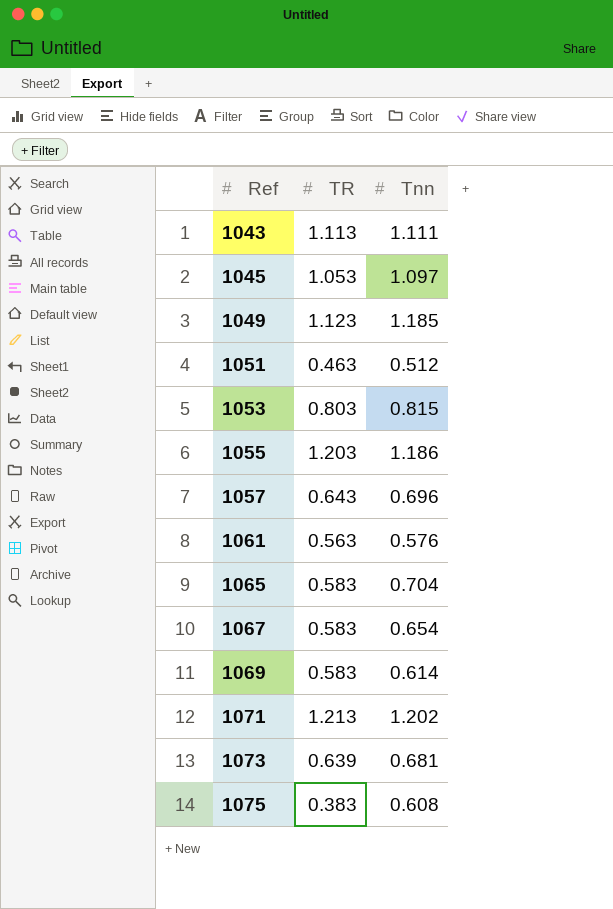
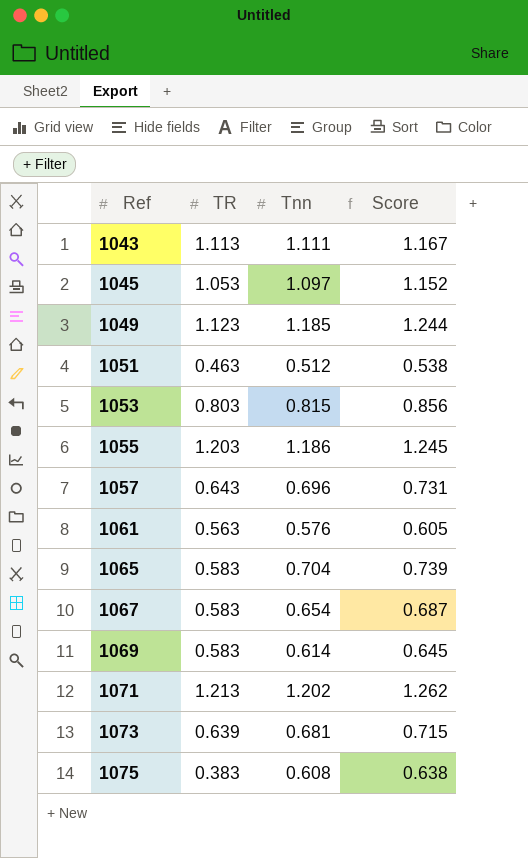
column Score | formula: none -> [Tnn] * 1.05

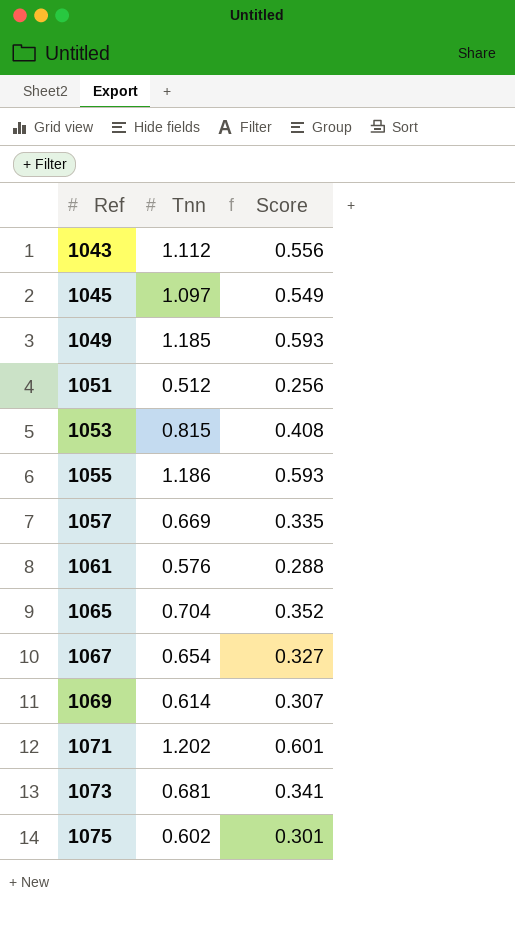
column TR | position: 2 -> none
column Score | formula: [Tnn] * 1.05 -> [Tnn] * 0.5
1043 | Tnn: 1.111 -> 1.112
1057 | Tnn: 0.696 -> 0.669
1075 | Tnn: 0.608 -> 0.602

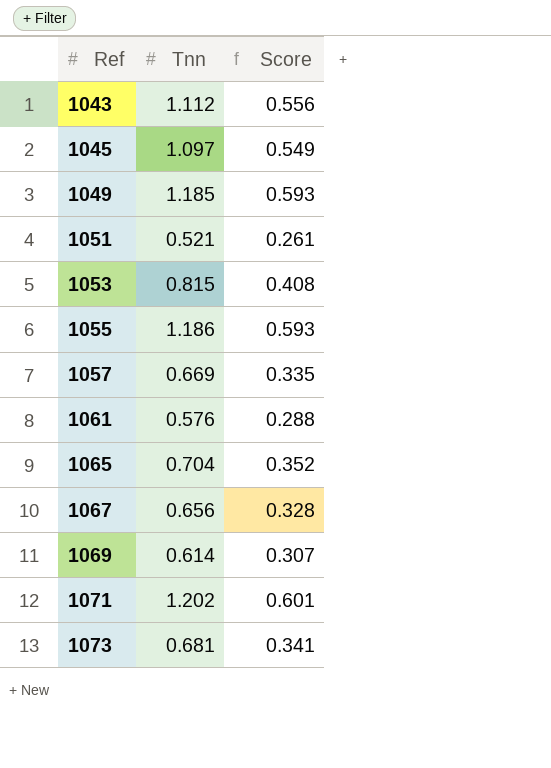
row 1075: 0.602 | 0.301 -> none
1051 | Tnn: 0.512 -> 0.521
1051 | Score: 0.256 -> 0.261
1067 | Tnn: 0.654 -> 0.656
1067 | Score: 0.327 -> 0.328

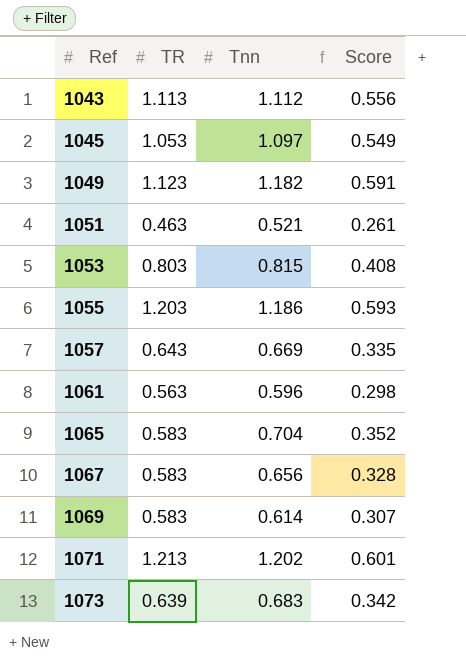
column TR | position: none -> 2
1049 | Tnn: 1.185 -> 1.182
1049 | Score: 0.593 -> 0.591
1061 | Tnn: 0.576 -> 0.596
1061 | Score: 0.288 -> 0.298
1073 | Tnn: 0.681 -> 0.683
1073 | Score: 0.341 -> 0.342

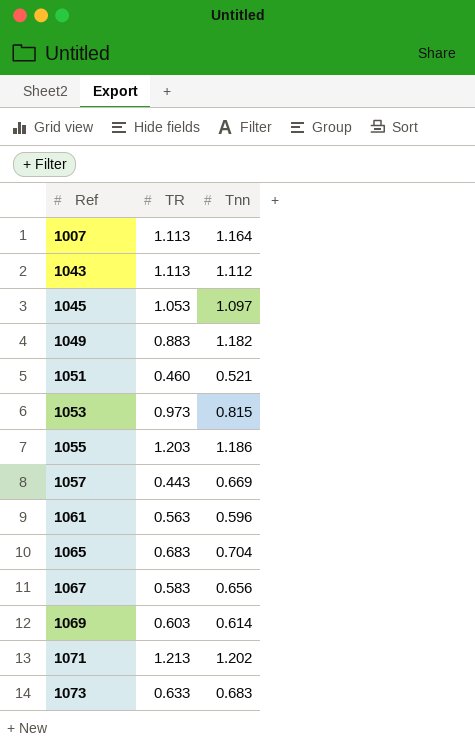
column Score | formula: [Tnn] * 0.5 -> none
row 1007: none -> 1.113 | 1.164
1049 | TR: 1.123 -> 0.883
1051 | TR: 0.463 -> 0.460
1053 | TR: 0.803 -> 0.973
1057 | TR: 0.643 -> 0.443
1065 | TR: 0.583 -> 0.683
1069 | TR: 0.583 -> 0.603
1073 | TR: 0.639 -> 0.633

